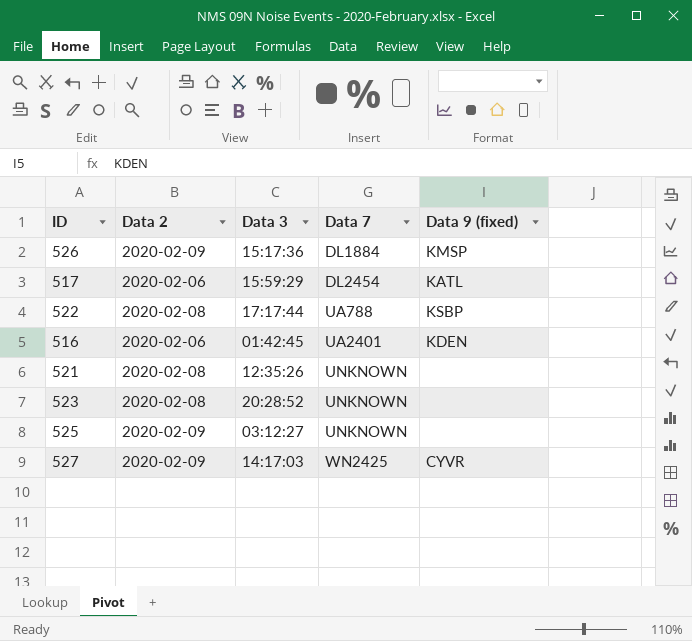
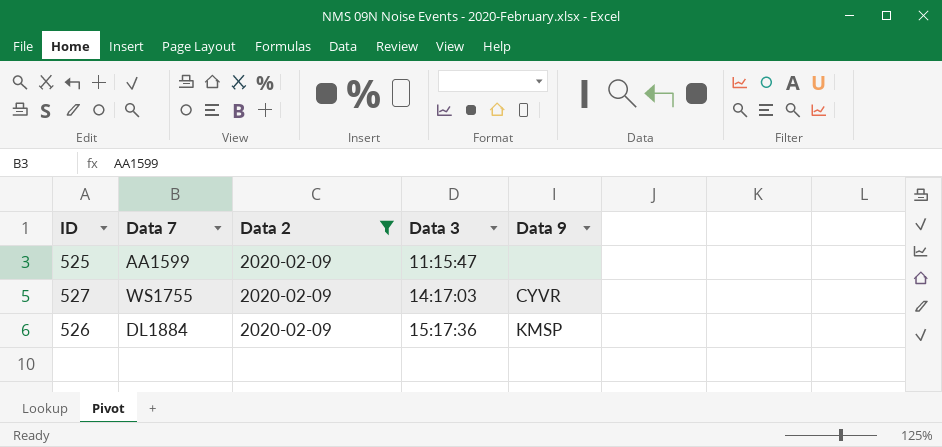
filter: none -> Data 2 = 2020-02-09
row order: Data 7 ascending -> Data 3 ascending
column Data 7 | position: 4 -> 2
column name: Data 9 (fixed) -> Data 9
525 | Data 7: UNKNOWN -> AA1599
525 | Data 3: 03:12:27 -> 11:15:47
527 | Data 7: WN2425 -> WS1755

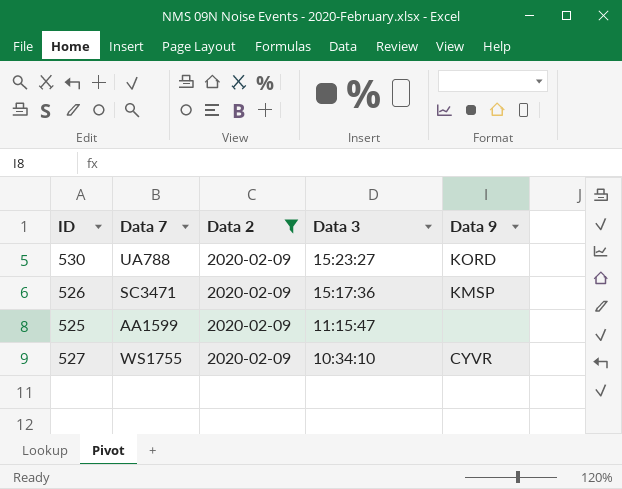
row order: Data 3 ascending -> Data 3 descending
row 530: none -> UA788 | 2020-02-09 | 15:23:27 | KORD
526 | Data 7: DL1884 -> SC3471
527 | Data 3: 14:17:03 -> 10:34:10

